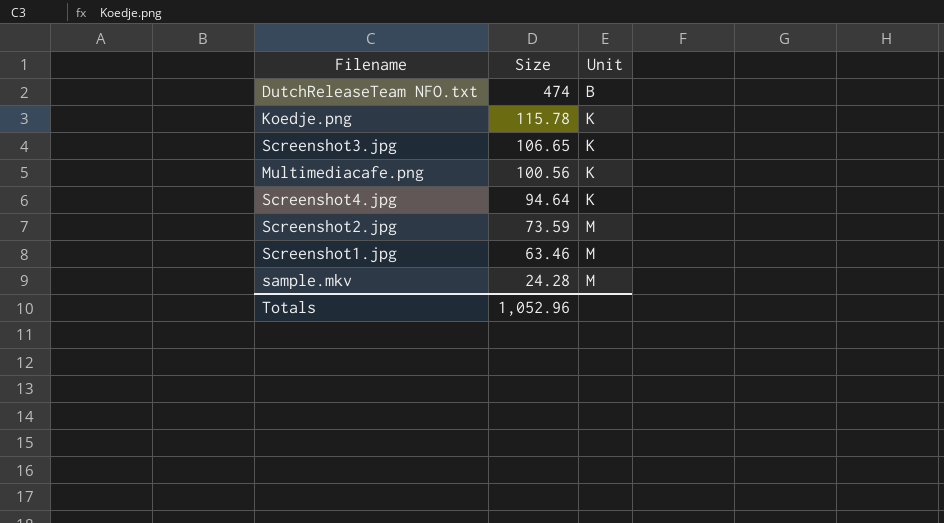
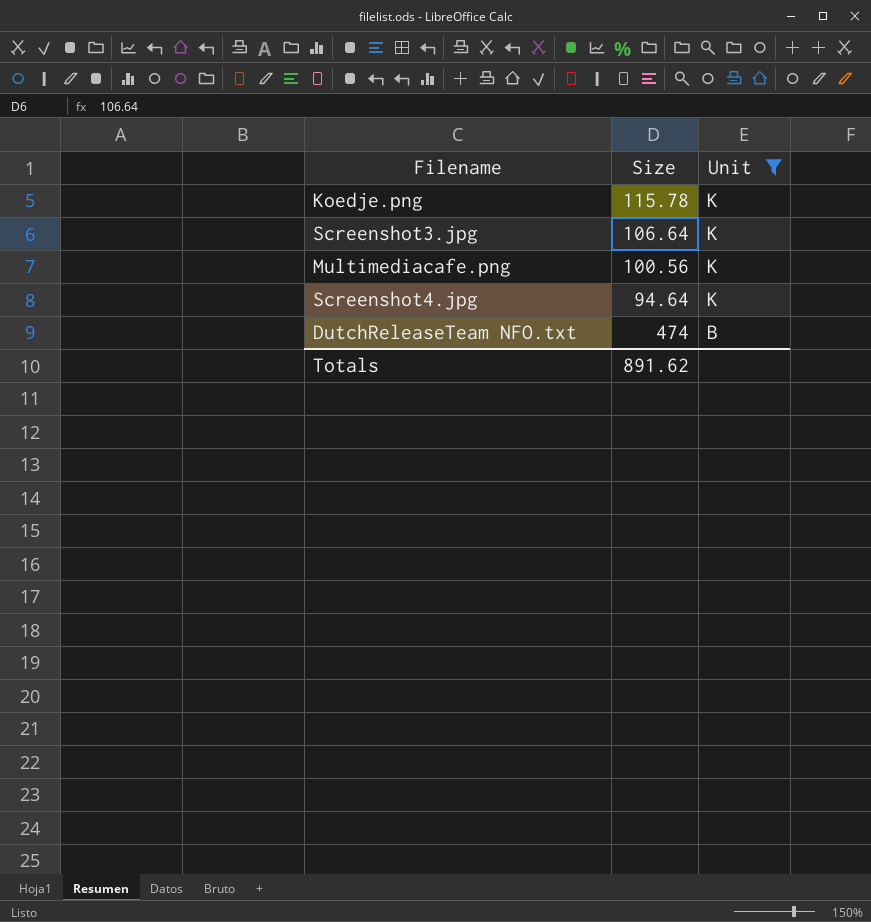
filter: none -> Unit != M
row order: Size descending -> Unit descending
Screenshot3.jpg | Size: 106.65 -> 106.64
Totals | Size: 1,052.96 -> 891.62

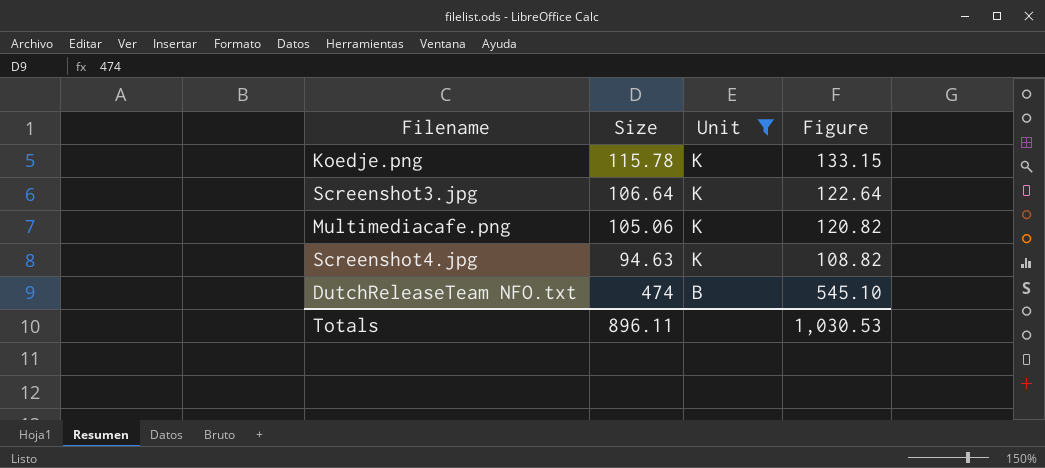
column Figure | formula: none -> [Size] * 1.15
Multimediacafe.png | Size: 100.56 -> 105.06
Screenshot4.jpg | Size: 94.64 -> 94.63
Totals | Size: 891.62 -> 896.11

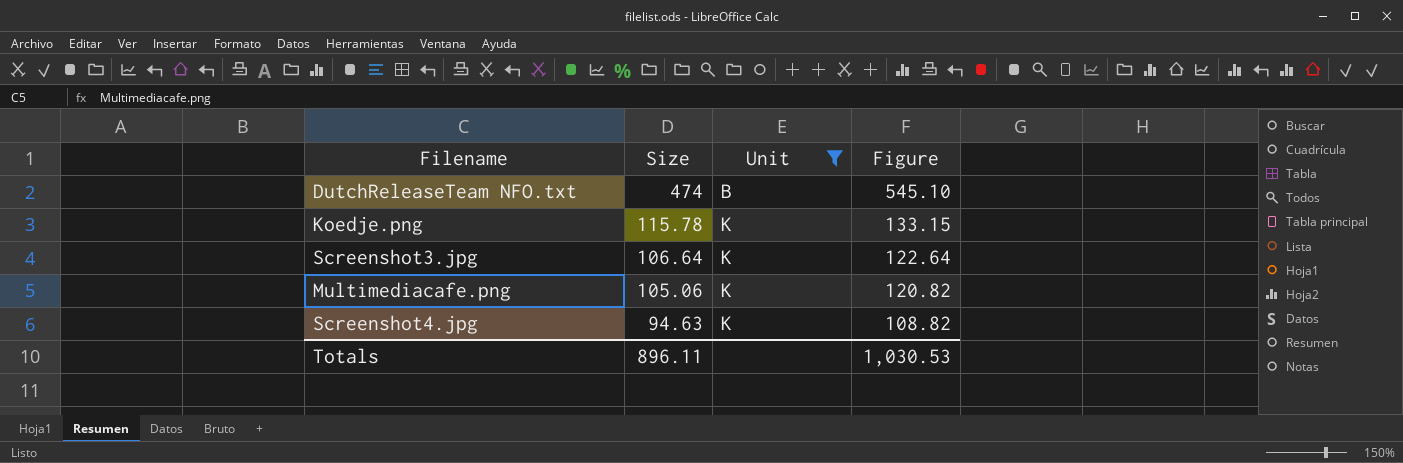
row order: Unit descending -> Size descending

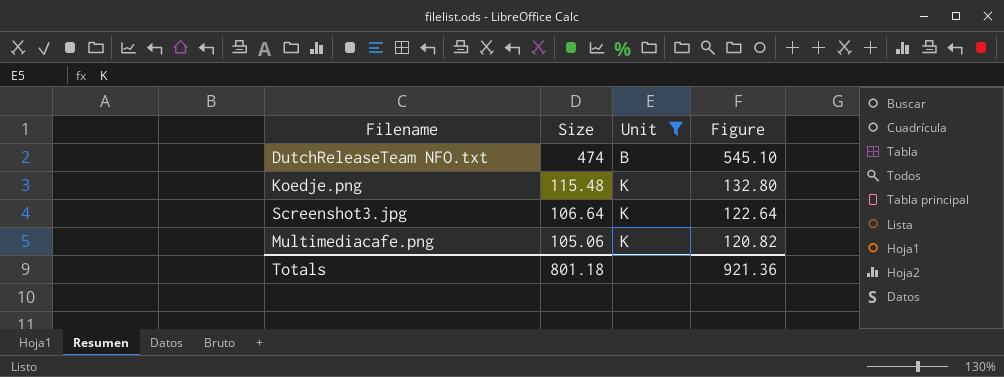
row Screenshot4.jpg: 94.63 | K | 108.82 -> none
Koedje.png | Size: 115.78 -> 115.48
Koedje.png | Figure: 133.15 -> 132.80
Totals | Size: 896.11 -> 801.18
Totals | Figure: 1,030.53 -> 921.36

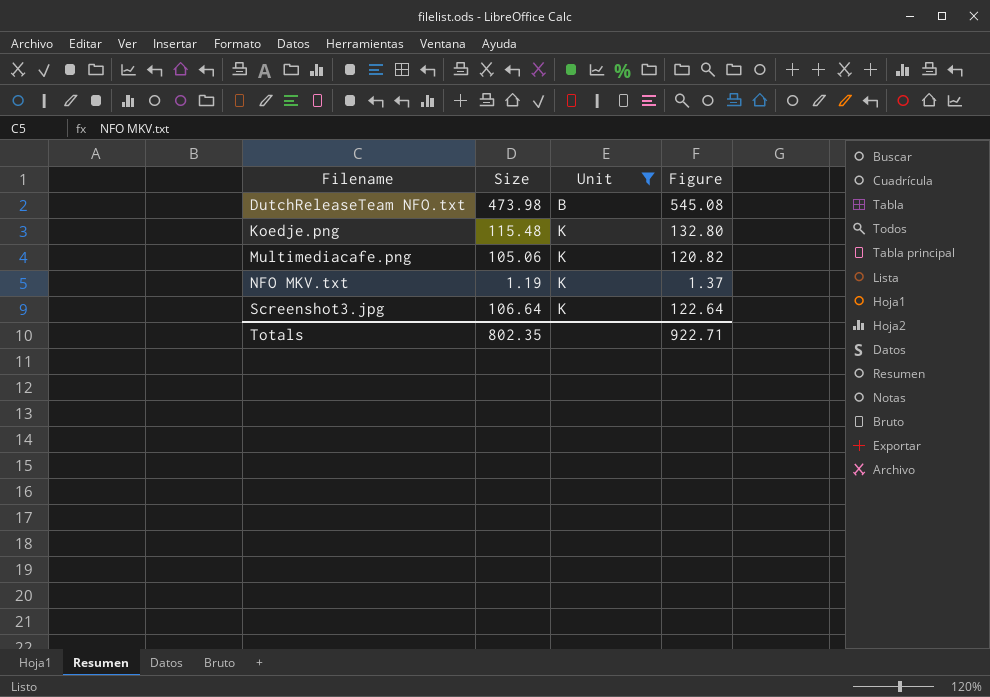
row order: Size descending -> Filename ascending
DutchReleaseTeam NFO.txt | Size: 474 -> 473.98
DutchReleaseTeam NFO.txt | Figure: 545.10 -> 545.08
row NFO MKV.txt: none -> 1.19 | K | 1.37
Totals | Size: 801.18 -> 802.35
Totals | Figure: 921.36 -> 922.71

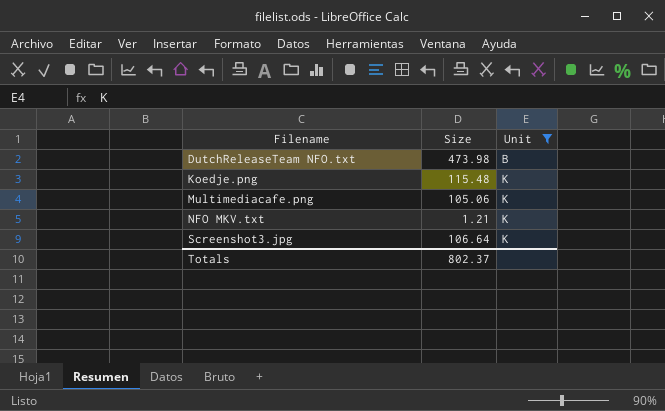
column Figure | formula: [Size] * 1.15 -> none
NFO MKV.txt | Size: 1.19 -> 1.21
Totals | Size: 802.35 -> 802.37

